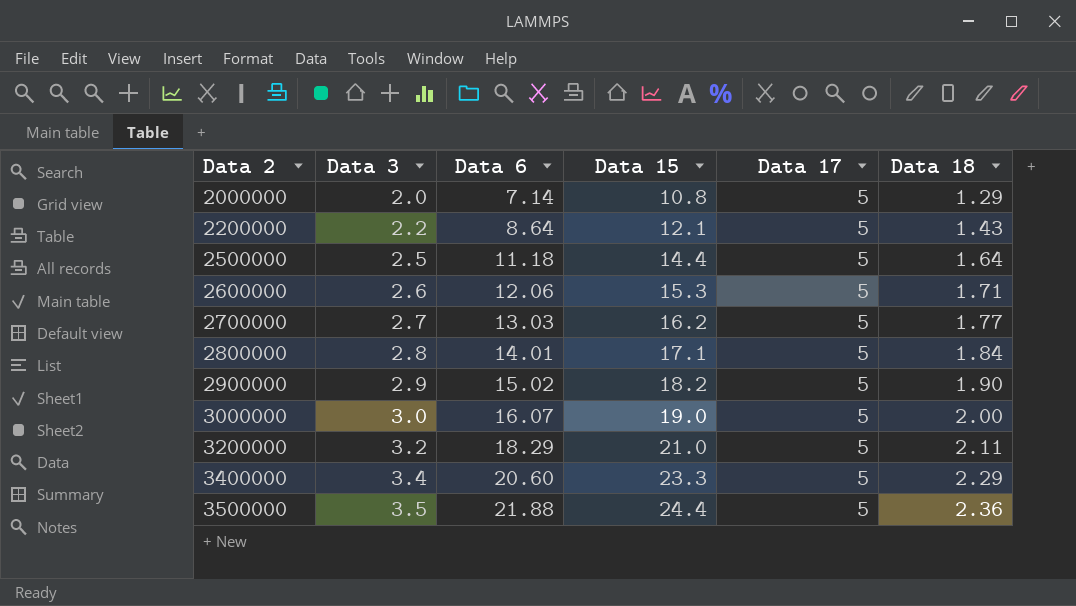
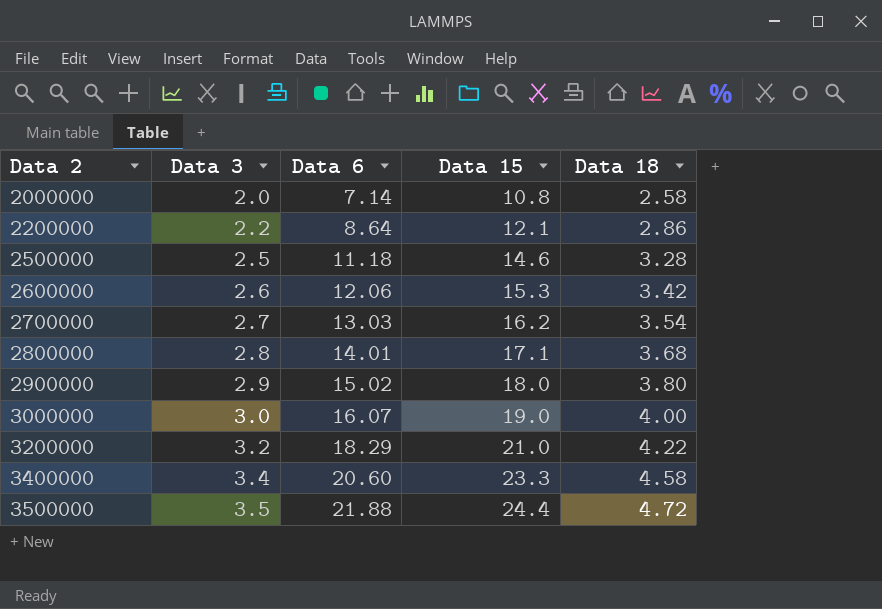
column Data 17 | position: 5 -> none
2000000 | Data 18: 1.29 -> 2.58
2200000 | Data 18: 1.43 -> 2.86
2500000 | Data 15: 14.4 -> 14.6
2500000 | Data 18: 1.64 -> 3.28
2600000 | Data 18: 1.71 -> 3.42
2700000 | Data 18: 1.77 -> 3.54
2800000 | Data 18: 1.84 -> 3.68
2900000 | Data 15: 18.2 -> 18.0
2900000 | Data 18: 1.90 -> 3.80
3000000 | Data 18: 2.00 -> 4.00
3200000 | Data 18: 2.11 -> 4.22
3400000 | Data 18: 2.29 -> 4.58
3500000 | Data 18: 2.36 -> 4.72

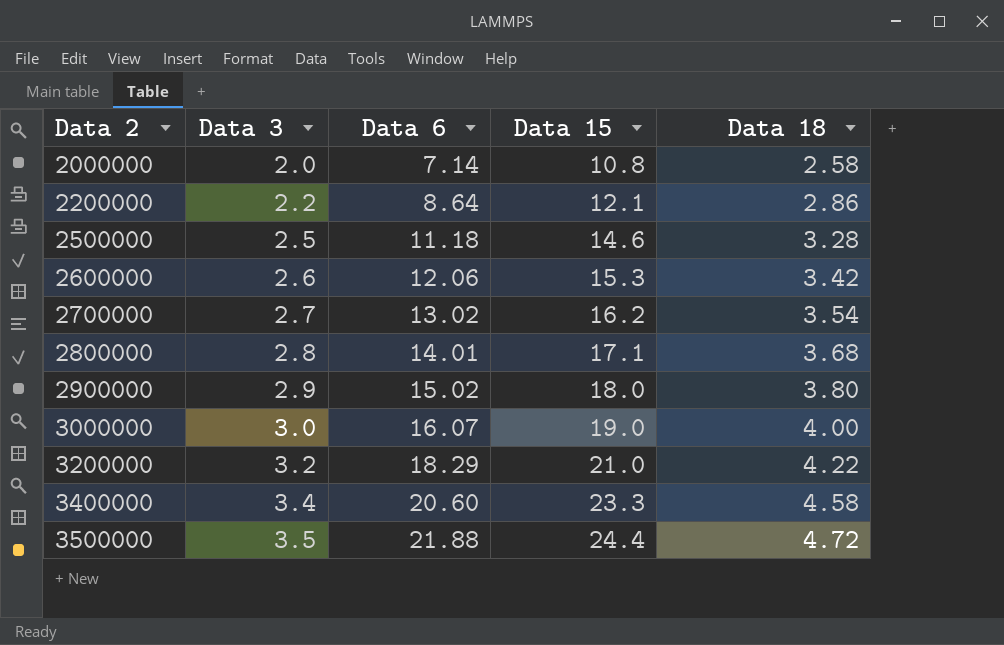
2700000 | Data 6: 13.03 -> 13.02

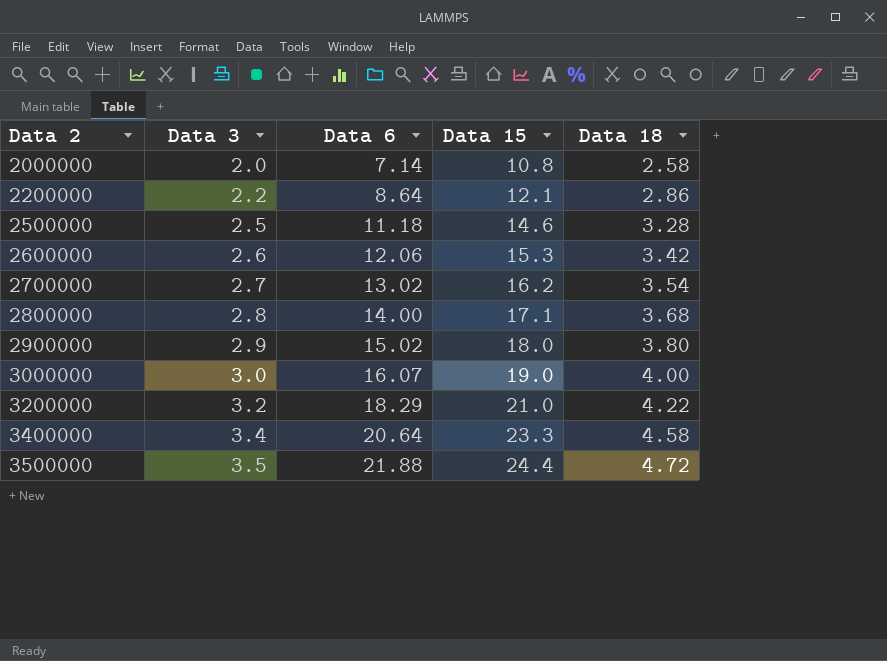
2800000 | Data 6: 14.01 -> 14.00
3400000 | Data 6: 20.60 -> 20.64

